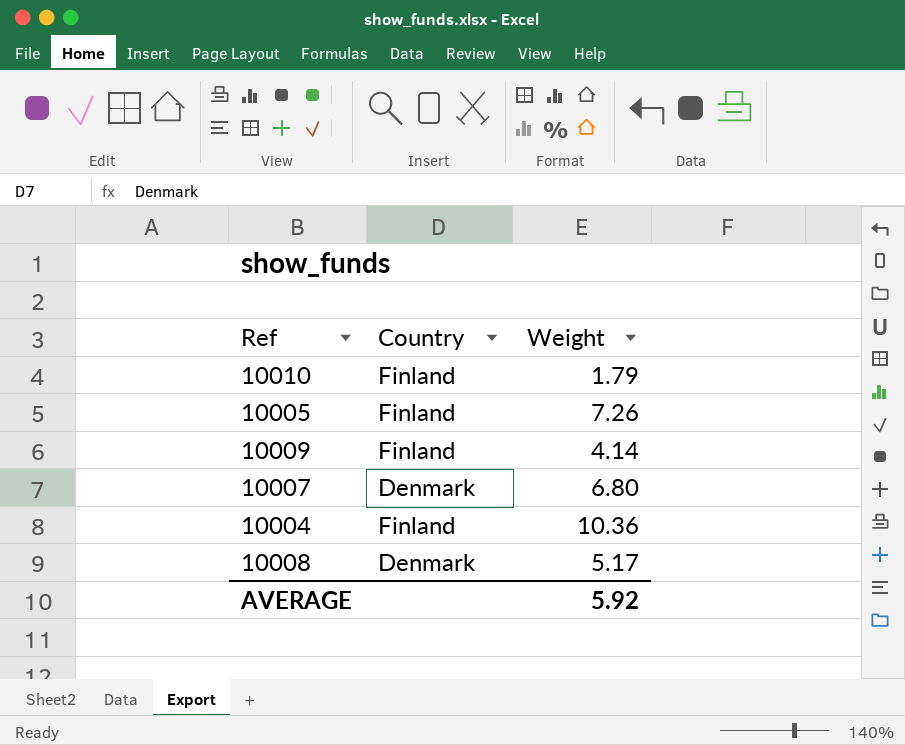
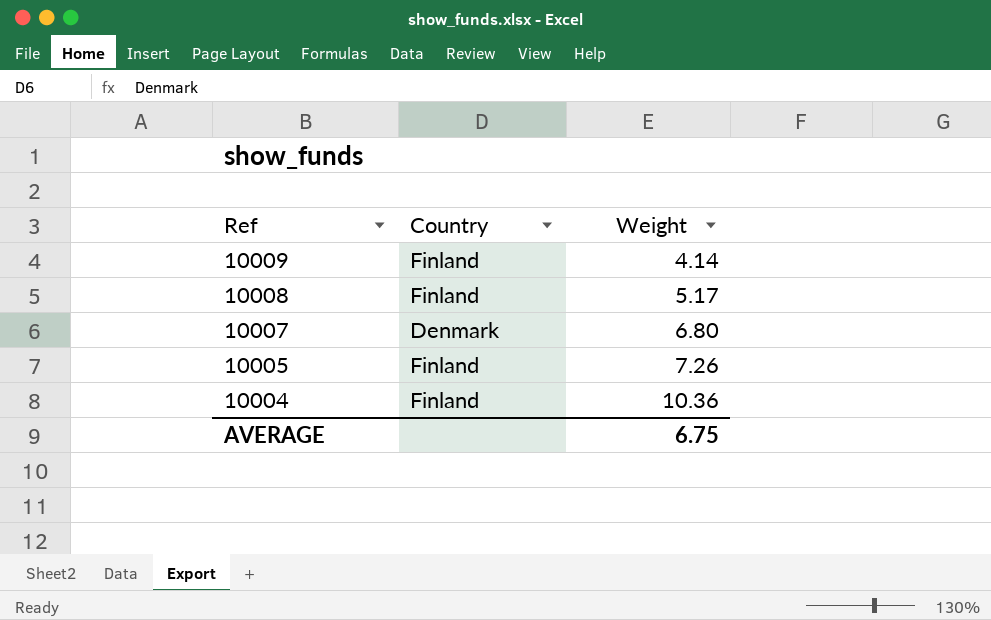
row order: none -> Ref descending
row 10010: Finland | 1.79 -> none
10008 | Country: Denmark -> Finland
AVERAGE | Weight: 5.92 -> 6.75

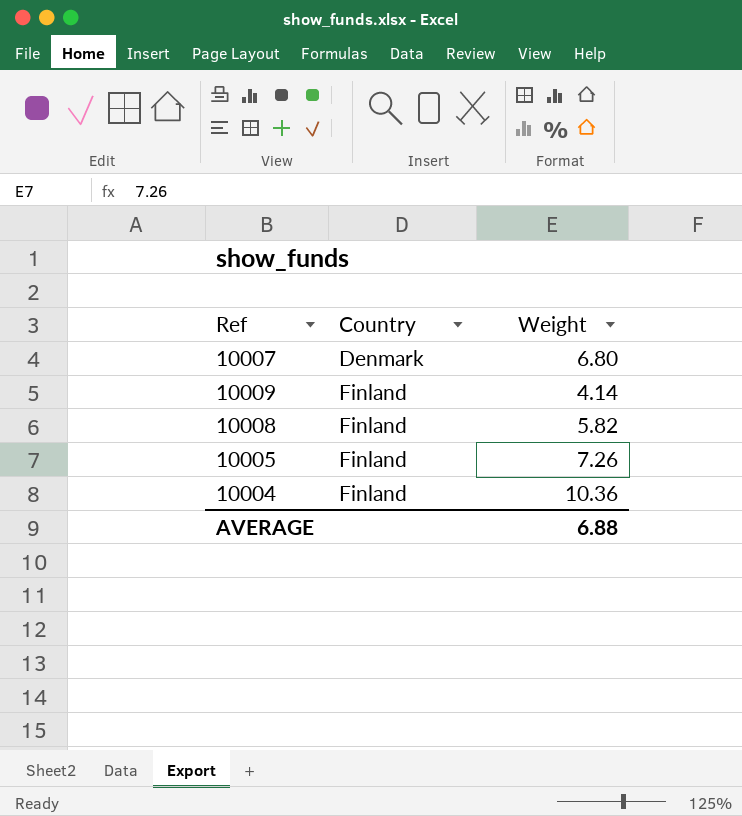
row order: Ref descending -> Country ascending
10008 | Weight: 5.17 -> 5.82
AVERAGE | Weight: 6.75 -> 6.88

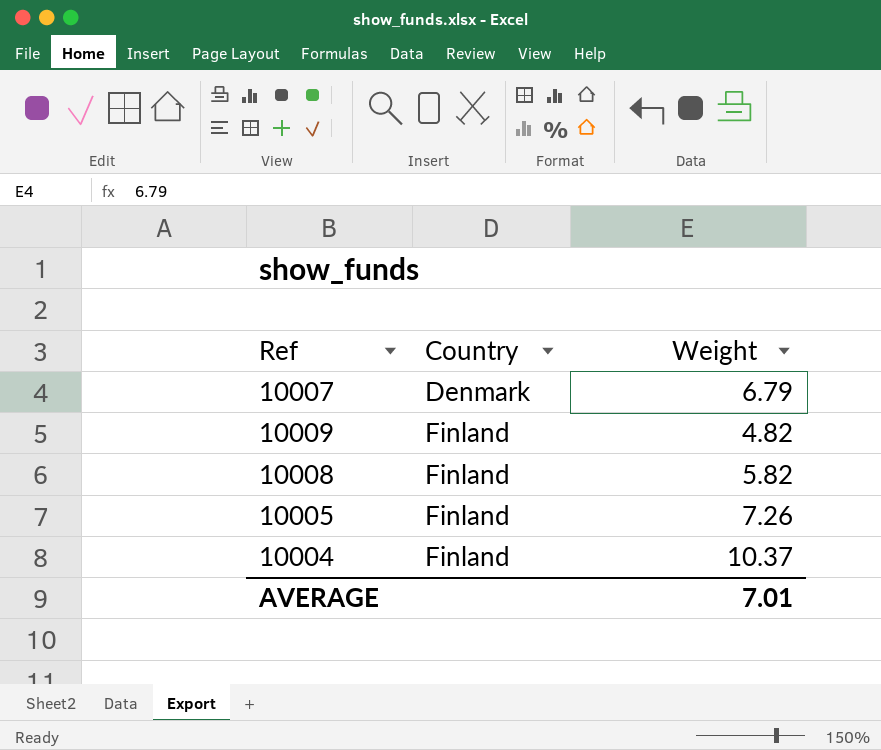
10007 | Weight: 6.80 -> 6.79
10009 | Weight: 4.14 -> 4.82
10004 | Weight: 10.36 -> 10.37
AVERAGE | Weight: 6.88 -> 7.01

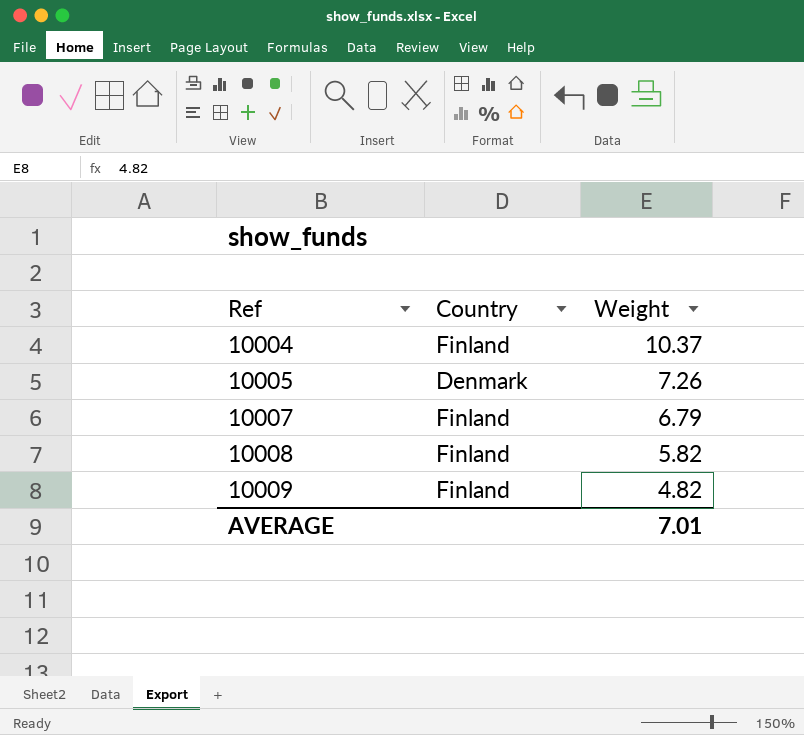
row order: Country ascending -> Ref ascending
10005 | Country: Finland -> Denmark
10007 | Country: Denmark -> Finland

